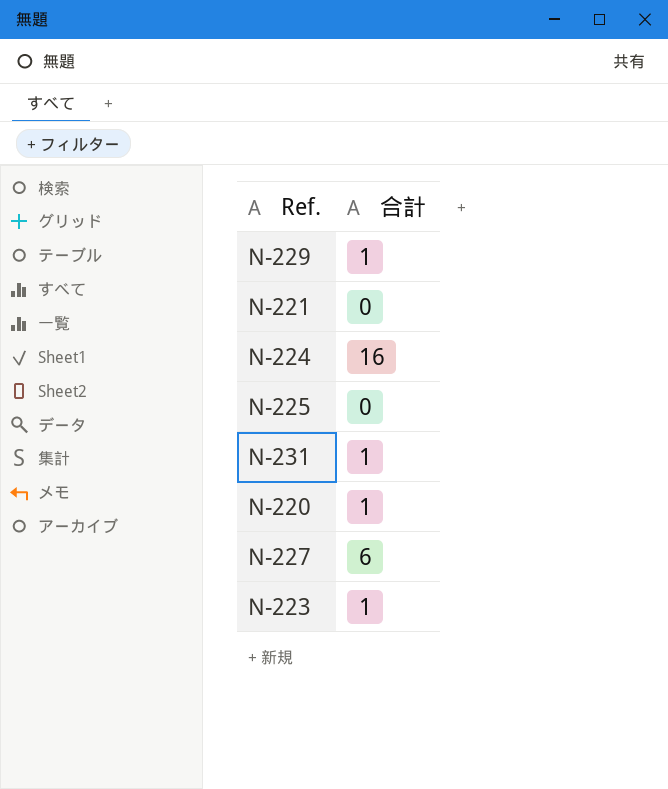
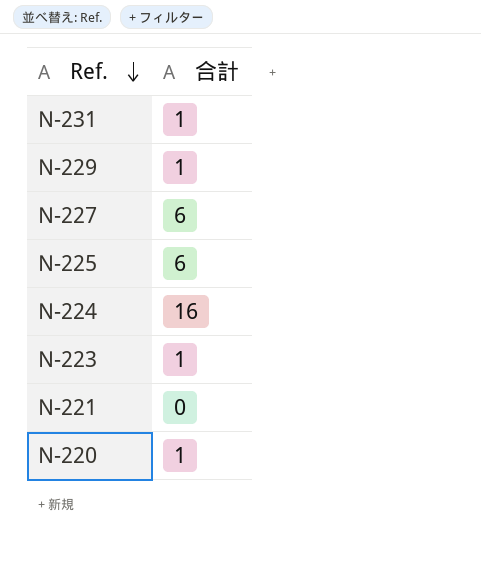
row order: none -> Ref. descending
N-225 | 合計: 0 -> 6

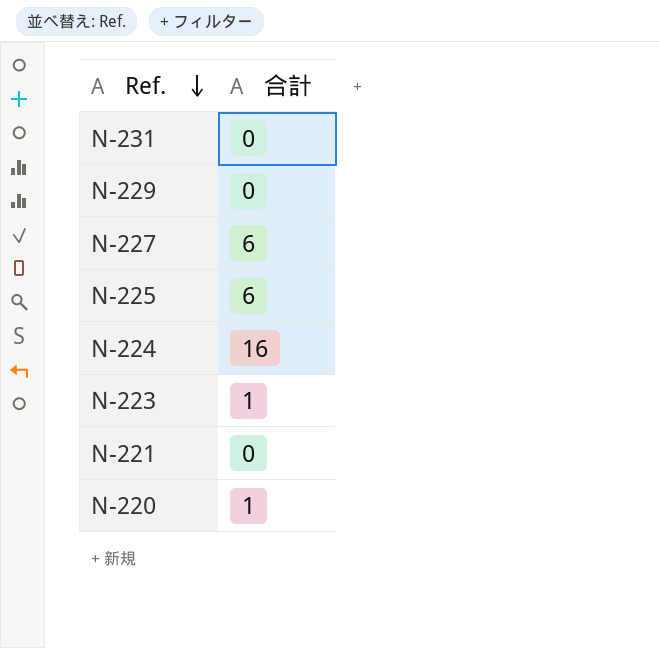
N-231 | 合計: 1 -> 0
N-229 | 合計: 1 -> 0

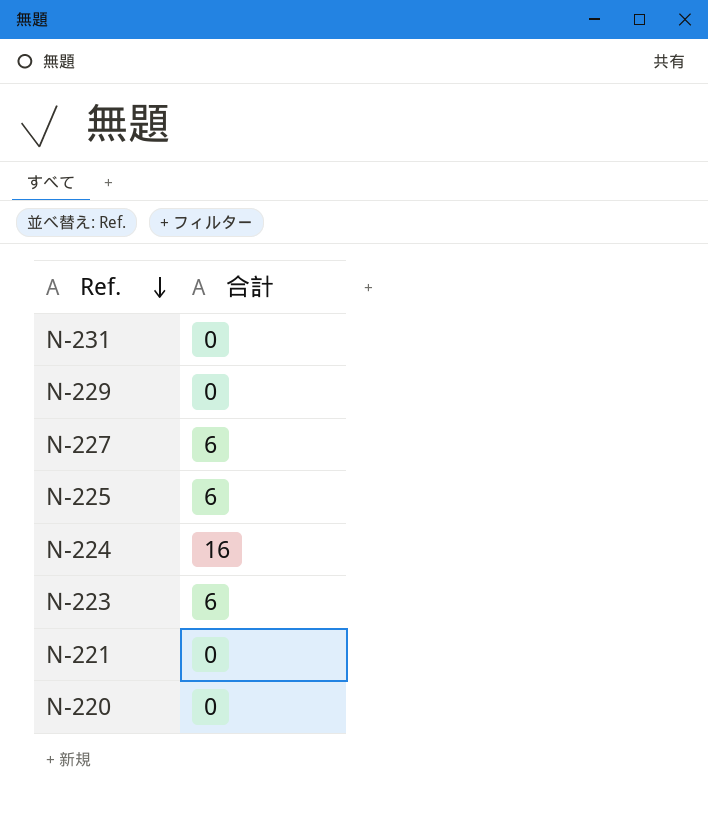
N-223 | 合計: 1 -> 6
N-220 | 合計: 1 -> 0

